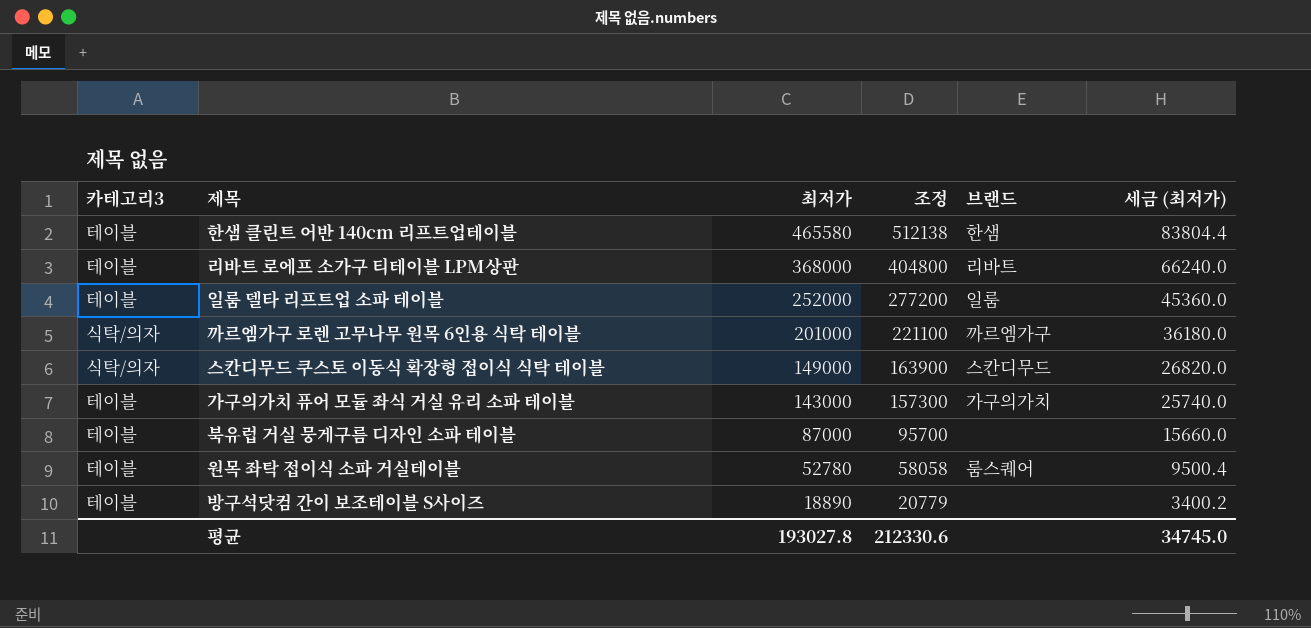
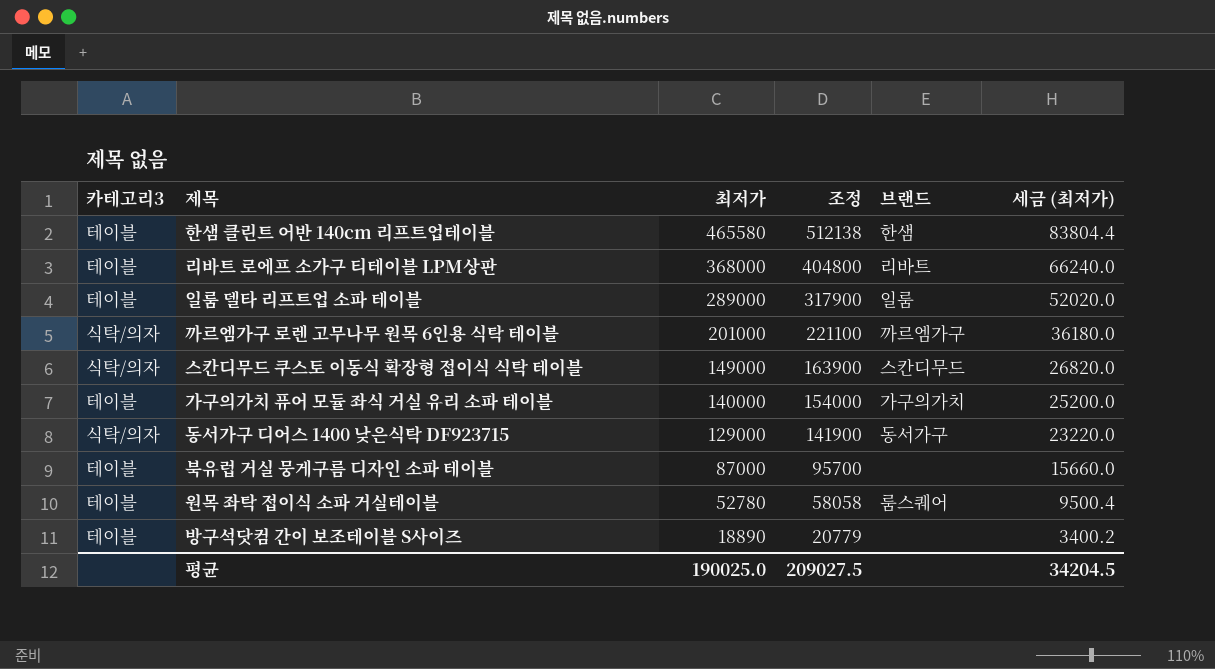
일룸 델타 리프트업 소파 테이블 | 최저가: 252000 -> 289000
일룸 델타 리프트업 소파 테이블 | 조정: 277200 -> 317900
일룸 델타 리프트업 소파 테이블 | 세금 (최저가): 45360.0 -> 52020.0
가구의가치 퓨어 모듈 좌식 거실 유리 소파 테이블 | 최저가: 143000 -> 140000
가구의가치 퓨어 모듈 좌식 거실 유리 소파 테이블 | 조정: 157300 -> 154000
가구의가치 퓨어 모듈 좌식 거실 유리 소파 테이블 | 세금 (최저가): 25740.0 -> 25200.0
row 동서가구 디어스 1400 낮은식탁 DF923715: none -> 식탁/의자 | 129000 | 141900 | 동서가구 | 23220.0
평균 | 최저가: 193027.8 -> 190025.0
평균 | 조정: 212330.6 -> 209027.5
평균 | 세금 (최저가): 34745.0 -> 34204.5

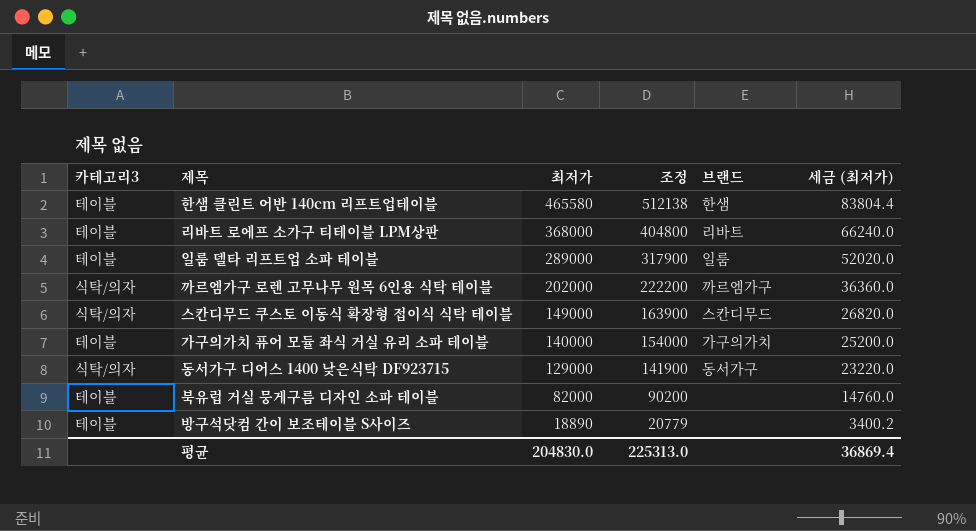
row 원목 좌탁 접이식 소파 거실테이블: 테이블 | 52780 | 58058 | 룸스퀘어 | 9500.4 -> none
까르엠가구 로렌 고무나무 원목 6인용 식탁 테이블 | 최저가: 201000 -> 202000
까르엠가구 로렌 고무나무 원목 6인용 식탁 테이블 | 조정: 221100 -> 222200
까르엠가구 로렌 고무나무 원목 6인용 식탁 테이블 | 세금 (최저가): 36180.0 -> 36360.0
북유럽 거실 뭉게구름 디자인 소파 테이블 | 최저가: 87000 -> 82000
북유럽 거실 뭉게구름 디자인 소파 테이블 | 조정: 95700 -> 90200
북유럽 거실 뭉게구름 디자인 소파 테이블 | 세금 (최저가): 15660.0 -> 14760.0
평균 | 최저가: 190025.0 -> 204830.0
평균 | 조정: 209027.5 -> 225313.0
평균 | 세금 (최저가): 34204.5 -> 36869.4

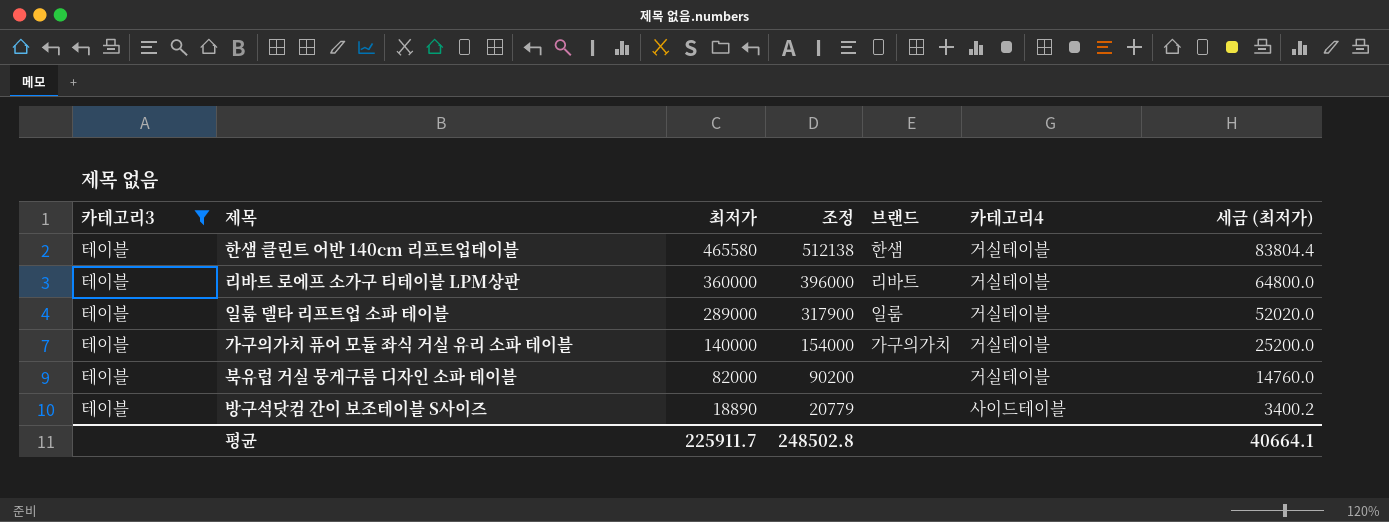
filter: none -> 카테고리3 = 테이블
column 카테고리4 | position: none -> 6
리바트 로에프 소가구 티테이블 LPM상판 | 최저가: 368000 -> 360000
리바트 로에프 소가구 티테이블 LPM상판 | 조정: 404800 -> 396000
리바트 로에프 소가구 티테이블 LPM상판 | 세금 (최저가): 66240.0 -> 64800.0
평균 | 최저가: 204830.0 -> 225911.7
평균 | 조정: 225313.0 -> 248502.8
평균 | 세금 (최저가): 36869.4 -> 40664.1

